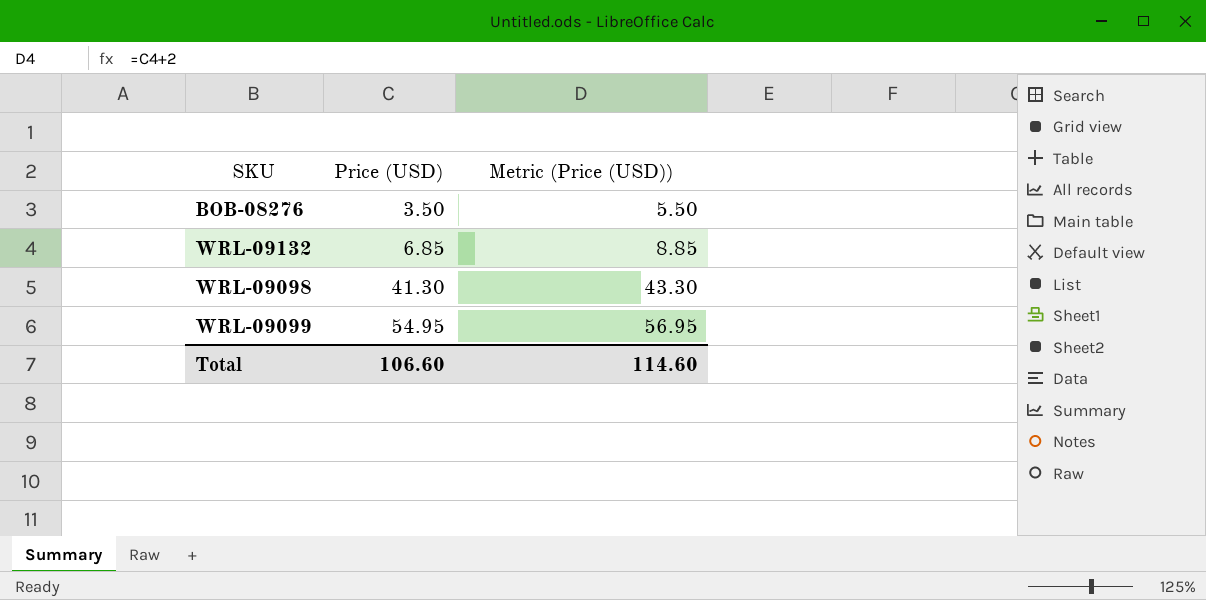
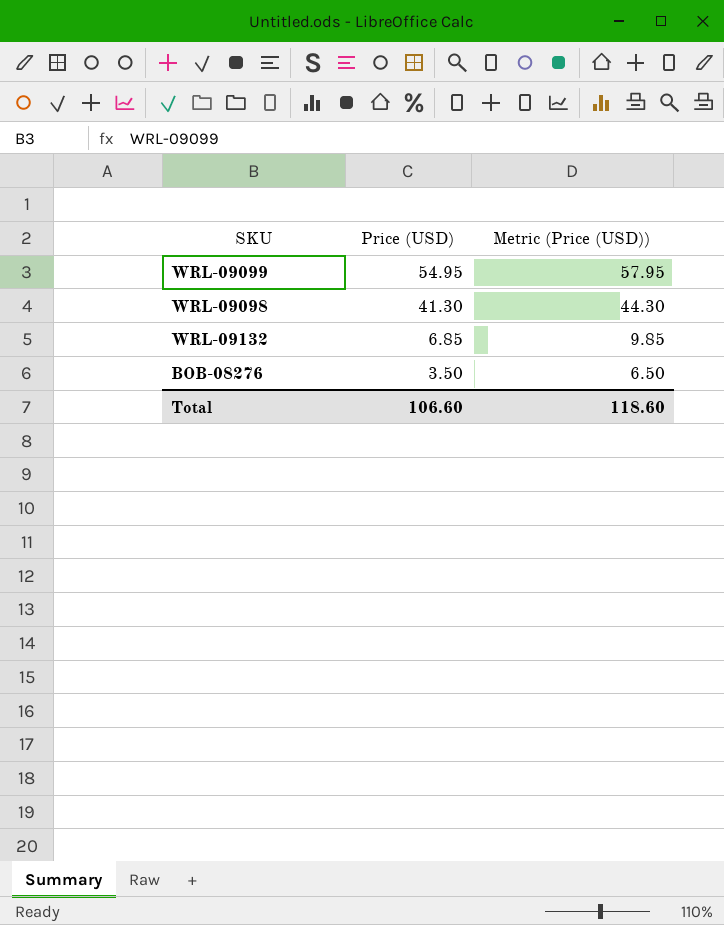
row order: Price (USD) ascending -> Price (USD) descending
column Metric (Price (USD)) | formula: [Price (USD)] + 2 -> [Price (USD)] + 3
Total | Metric (Price (USD)): 114.60 -> 118.60

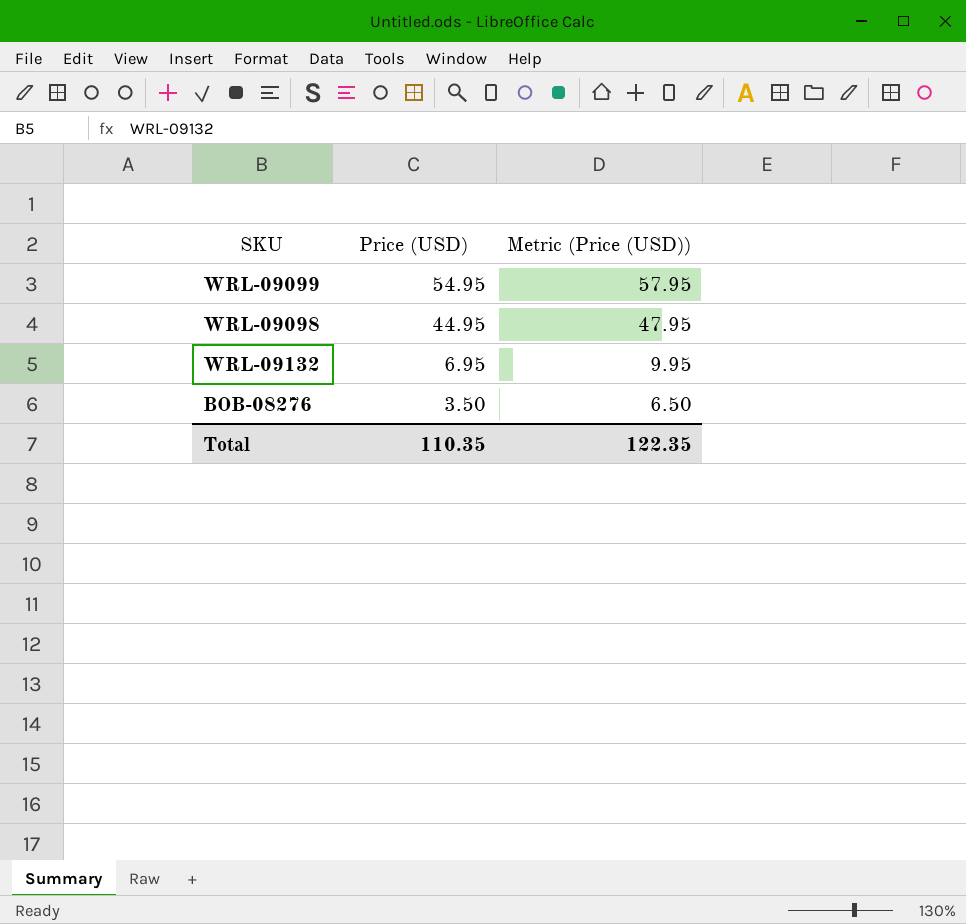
WRL-09098 | Price (USD): 41.30 -> 44.95
WRL-09098 | Metric (Price (USD)): 44.30 -> 47.95
WRL-09132 | Price (USD): 6.85 -> 6.95
WRL-09132 | Metric (Price (USD)): 9.85 -> 9.95
Total | Price (USD): 106.60 -> 110.35
Total | Metric (Price (USD)): 118.60 -> 122.35

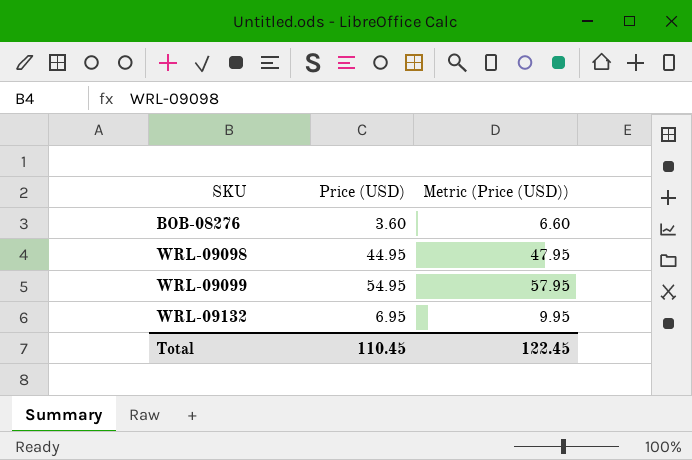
row order: Price (USD) descending -> SKU ascending
BOB-08276 | Price (USD): 3.50 -> 3.60
BOB-08276 | Metric (Price (USD)): 6.50 -> 6.60
Total | Price (USD): 110.35 -> 110.45
Total | Metric (Price (USD)): 122.35 -> 122.45

